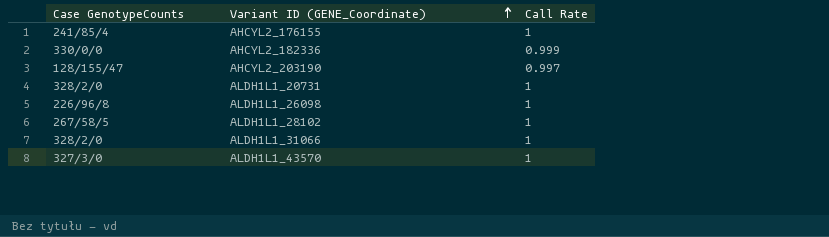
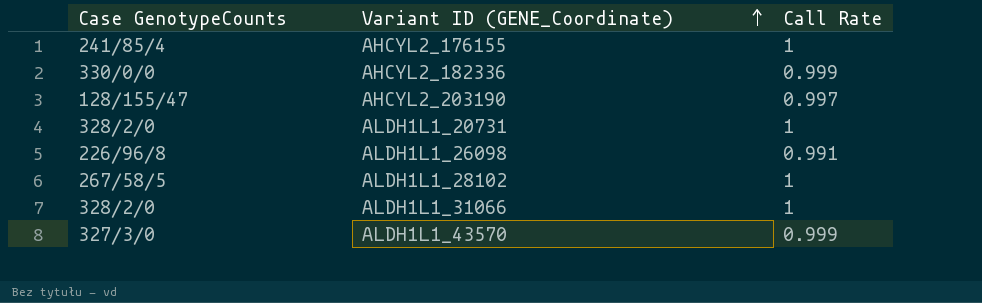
ALDH1L1_26098 | Call Rate: 1 -> 0.991
ALDH1L1_43570 | Call Rate: 1 -> 0.999

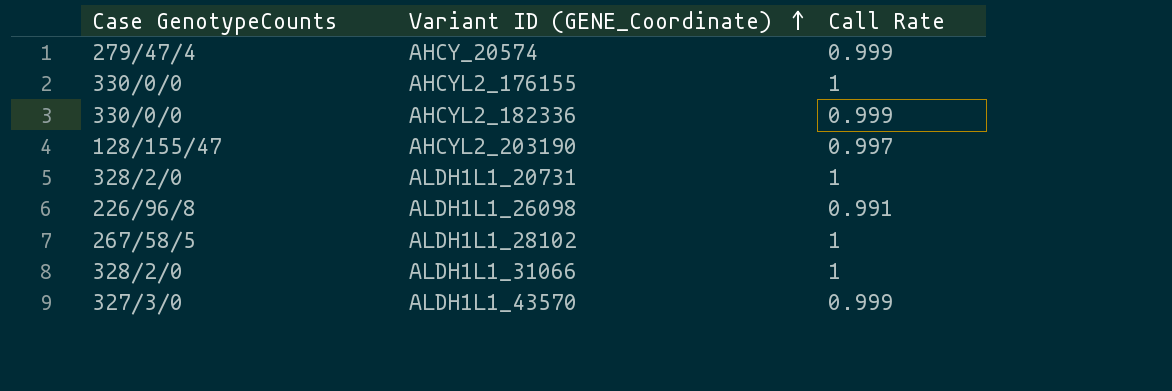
row AHCY_20574: none -> 279/47/4 | 0.999
AHCYL2_176155 | Case GenotypeCounts: 241/85/4 -> 330/0/0

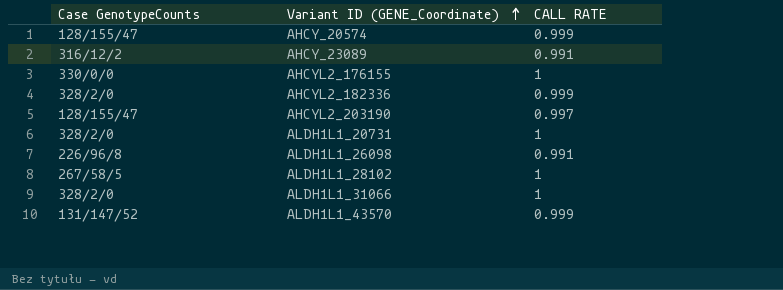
column name: Call Rate -> CALL RATE
AHCY_20574 | Case GenotypeCounts: 279/47/4 -> 128/155/47
row AHCY_23089: none -> 316/12/2 | 0.991
AHCYL2_182336 | Case GenotypeCounts: 330/0/0 -> 328/2/0
ALDH1L1_43570 | Case GenotypeCounts: 327/3/0 -> 131/147/52

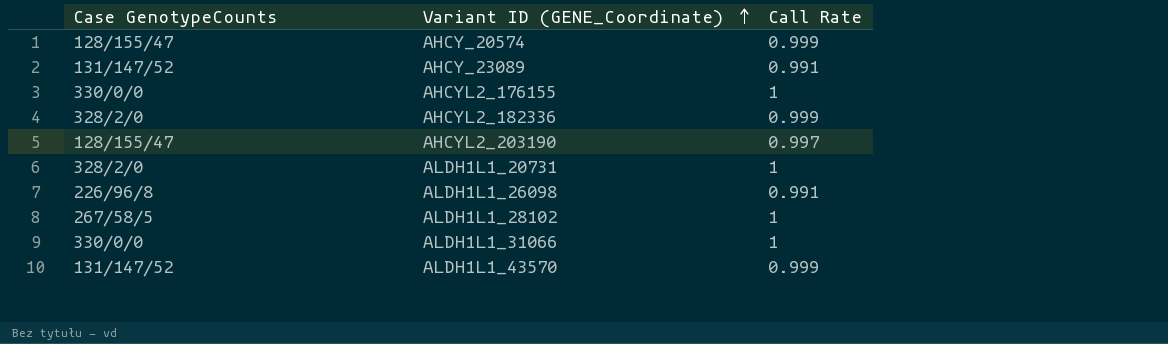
column name: CALL RATE -> Call Rate
AHCY_23089 | Case GenotypeCounts: 316/12/2 -> 131/147/52
ALDH1L1_31066 | Case GenotypeCounts: 328/2/0 -> 330/0/0

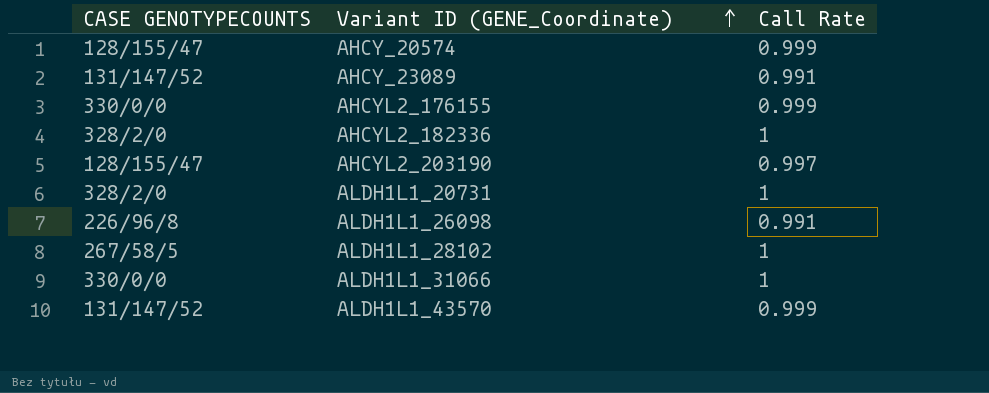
column name: Case GenotypeCounts -> CASE GENOTYPECOUNTS
AHCYL2_176155 | Call Rate: 1 -> 0.999
AHCYL2_182336 | Call Rate: 0.999 -> 1

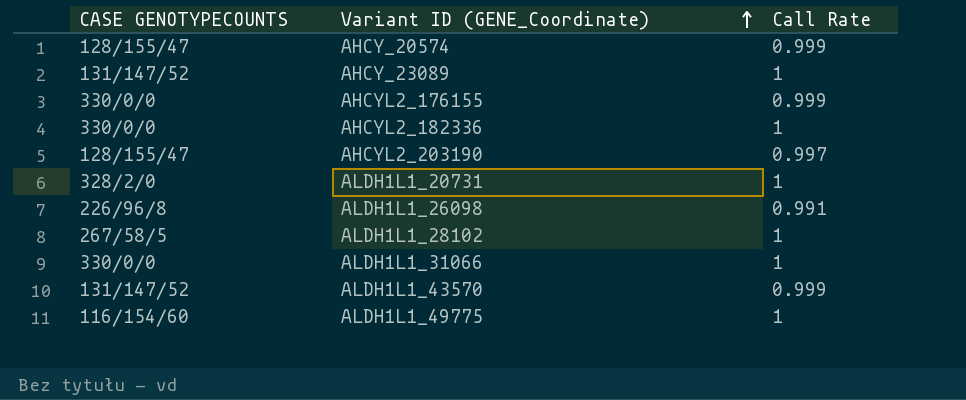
AHCY_23089 | Call Rate: 0.991 -> 1
AHCYL2_182336 | CASE GENOTYPECOUNTS: 328/2/0 -> 330/0/0
row ALDH1L1_49775: none -> 116/154/60 | 1

